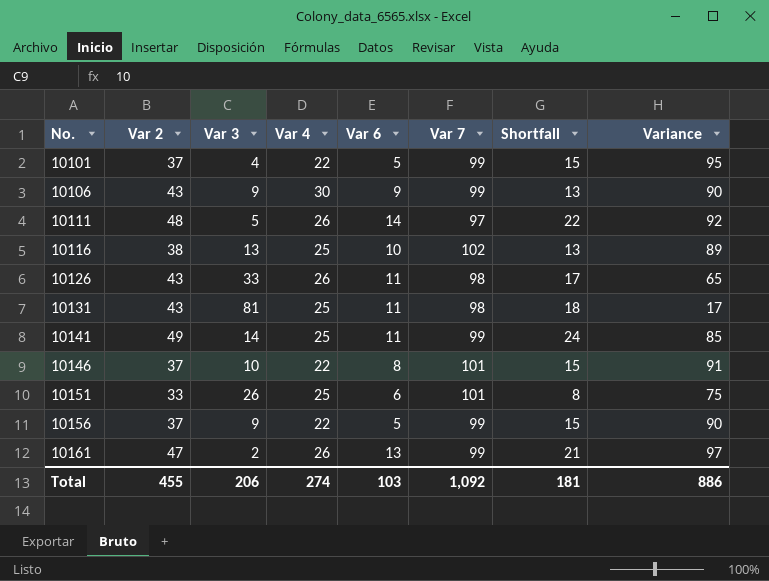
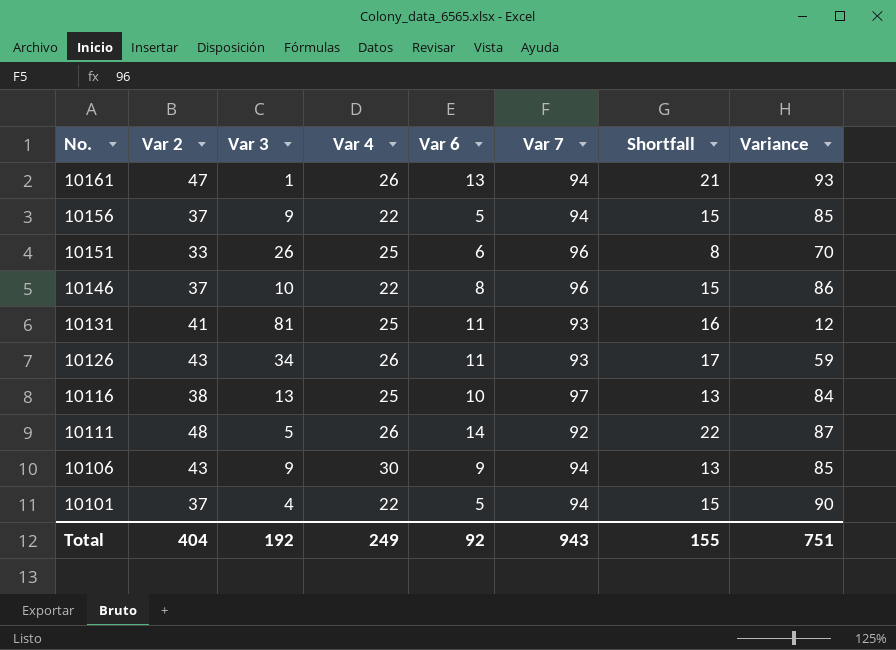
row order: No. ascending -> No. descending
row 10141: 49 | 14 | 25 | 11 | 99 | 24 | 85 -> none
10161 | Var 3: 2 -> 1
10161 | Var 7: 99 -> 94
10161 | Variance: 97 -> 93
10156 | Var 7: 99 -> 94
10156 | Variance: 90 -> 85
10151 | Var 7: 101 -> 96
10151 | Variance: 75 -> 70
10146 | Var 7: 101 -> 96
10146 | Variance: 91 -> 86
10131 | Var 2: 43 -> 41
10131 | Var 7: 98 -> 93
10131 | Shortfall: 18 -> 16
10131 | Variance: 17 -> 12
10126 | Var 3: 33 -> 34
10126 | Var 7: 98 -> 93
10126 | Variance: 65 -> 59
10116 | Var 7: 102 -> 97
10116 | Variance: 89 -> 84
10111 | Var 7: 97 -> 92
10111 | Variance: 92 -> 87
10106 | Var 7: 99 -> 94
10106 | Variance: 90 -> 85
10101 | Var 7: 99 -> 94
10101 | Variance: 95 -> 90
Total | Var 2: 455 -> 404
Total | Var 3: 206 -> 192
Total | Var 4: 274 -> 249
Total | Var 6: 103 -> 92
Total | Var 7: 1,092 -> 943
Total | Shortfall: 181 -> 155
Total | Variance: 886 -> 751

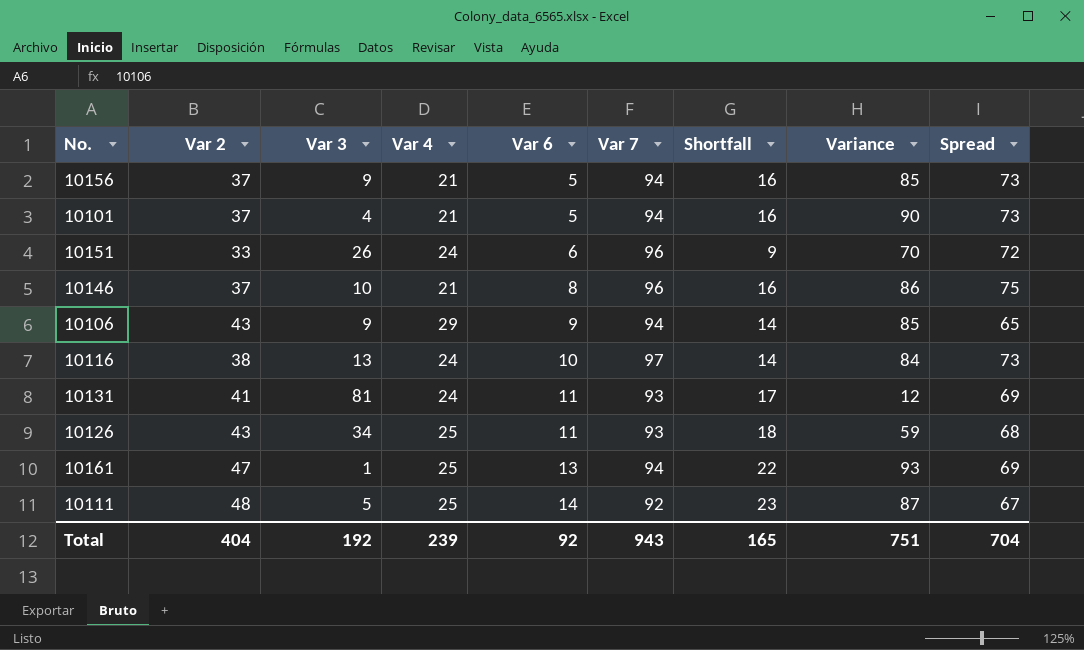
row order: No. descending -> Var 6 ascending
column Spread | formula: none -> [Var 7] - [Var 4]
10156 | Var 4: 22 -> 21
10156 | Shortfall: 15 -> 16
10101 | Var 4: 22 -> 21
10101 | Shortfall: 15 -> 16
10151 | Var 4: 25 -> 24
10151 | Shortfall: 8 -> 9
10146 | Var 4: 22 -> 21
10146 | Shortfall: 15 -> 16
10106 | Var 4: 30 -> 29
10106 | Shortfall: 13 -> 14
10116 | Var 4: 25 -> 24
10116 | Shortfall: 13 -> 14
10131 | Var 4: 25 -> 24
10131 | Shortfall: 16 -> 17
10126 | Var 4: 26 -> 25
10126 | Shortfall: 17 -> 18
10161 | Var 4: 26 -> 25
10161 | Shortfall: 21 -> 22
10111 | Var 4: 26 -> 25
10111 | Shortfall: 22 -> 23
Total | Var 4: 249 -> 239
Total | Shortfall: 155 -> 165

